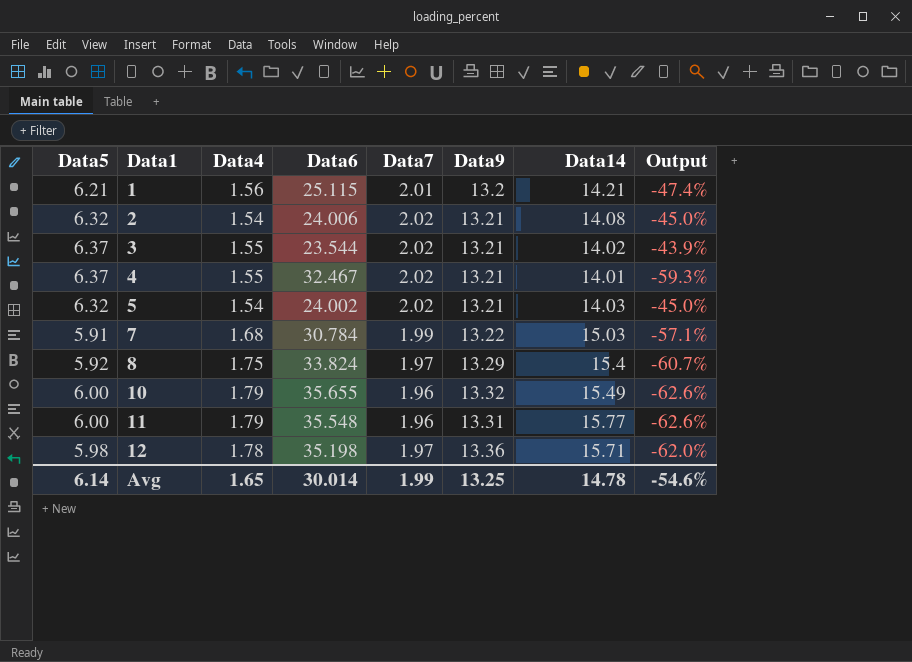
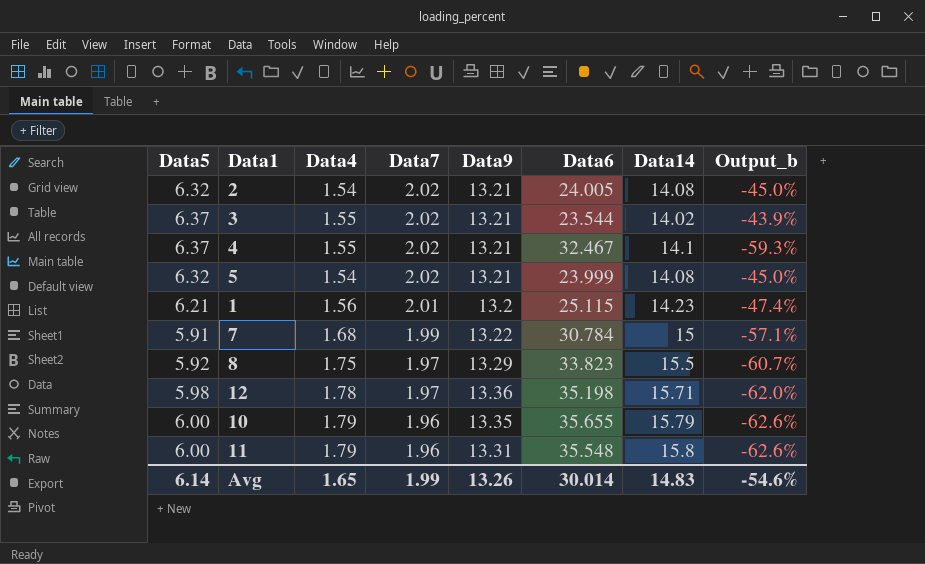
row order: Data1 ascending -> Data7 descending
column Data6 | position: 4 -> 6
column name: Output -> Output_b
2 | Data6: 24.006 -> 24.005
4 | Data14: 14.01 -> 14.1
5 | Data6: 24.002 -> 23.999
5 | Data14: 14.03 -> 14.08
1 | Data14: 14.21 -> 14.23
7 | Data14: 15.03 -> 15
8 | Data6: 33.824 -> 33.823
8 | Data14: 15.4 -> 15.5
10 | Data9: 13.32 -> 13.35
10 | Data14: 15.49 -> 15.79
11 | Data14: 15.77 -> 15.8
Avg | Data9: 13.25 -> 13.26
Avg | Data14: 14.78 -> 14.83

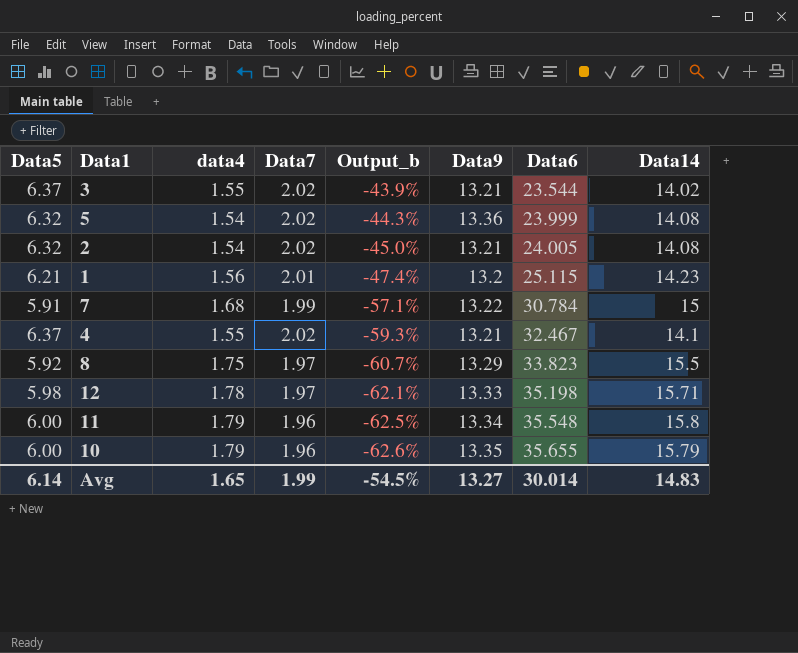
row order: Data7 descending -> Output_b descending
column name: Data4 -> data4
column Output_b | position: 8 -> 5
5 | Output_b: -45.0% -> -44.3%
5 | Data9: 13.21 -> 13.36
12 | Output_b: -62.0% -> -62.1%
12 | Data9: 13.36 -> 13.33
11 | Output_b: -62.6% -> -62.5%
11 | Data9: 13.31 -> 13.34
Avg | Output_b: -54.6% -> -54.5%
Avg | Data9: 13.26 -> 13.27

